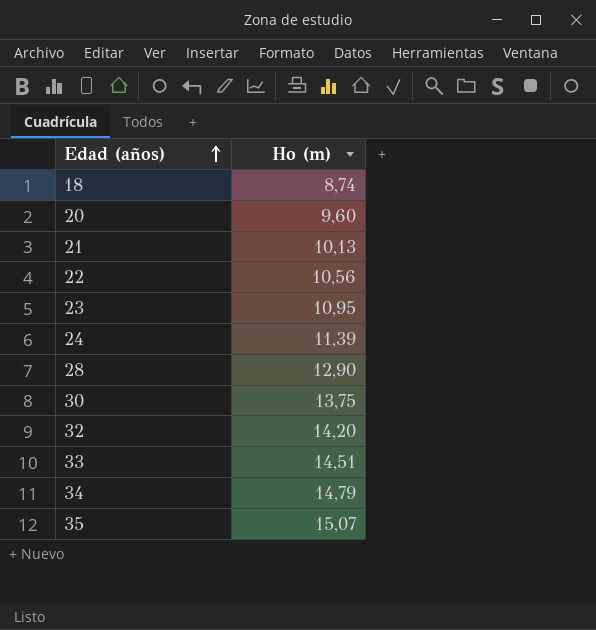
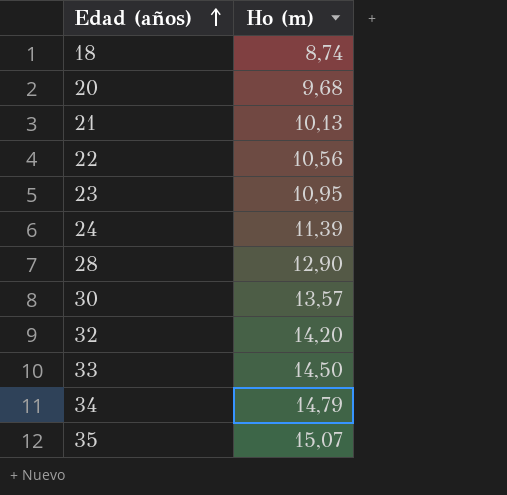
20 | Ho (m): 9,60 -> 9,68
30 | Ho (m): 13,75 -> 13,57
33 | Ho (m): 14,51 -> 14,50

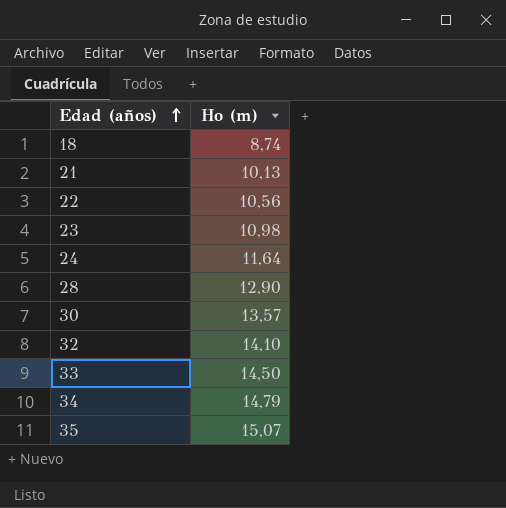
row 20: 9,68 -> none
23 | Ho (m): 10,95 -> 10,98
24 | Ho (m): 11,39 -> 11,64
32 | Ho (m): 14,20 -> 14,10

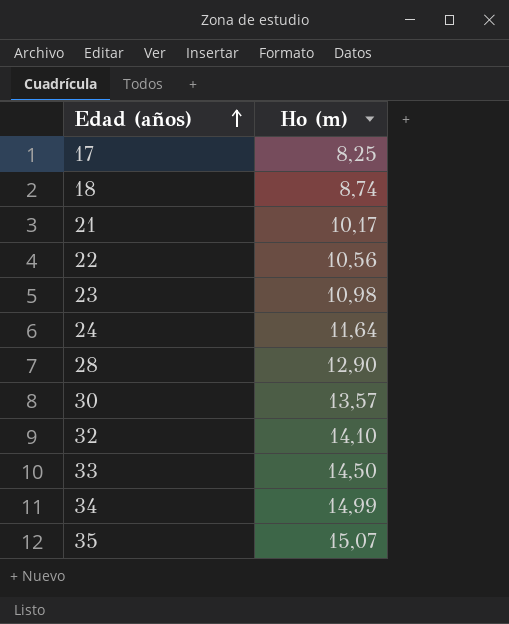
row 17: none -> 8,25
21 | Ho (m): 10,13 -> 10,17
34 | Ho (m): 14,79 -> 14,99

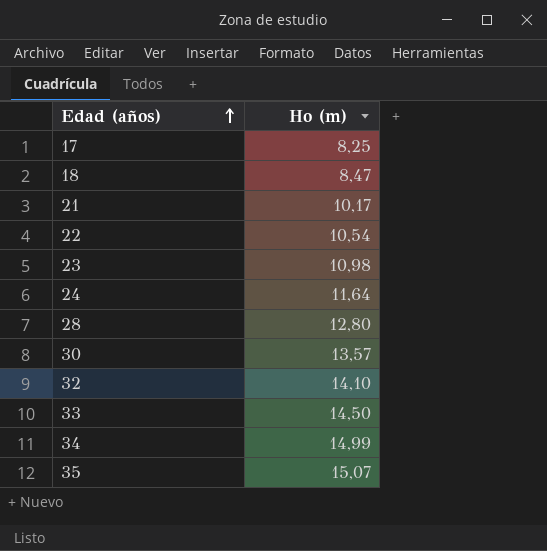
18 | Ho (m): 8,74 -> 8,47
22 | Ho (m): 10,56 -> 10,54
28 | Ho (m): 12,90 -> 12,80

